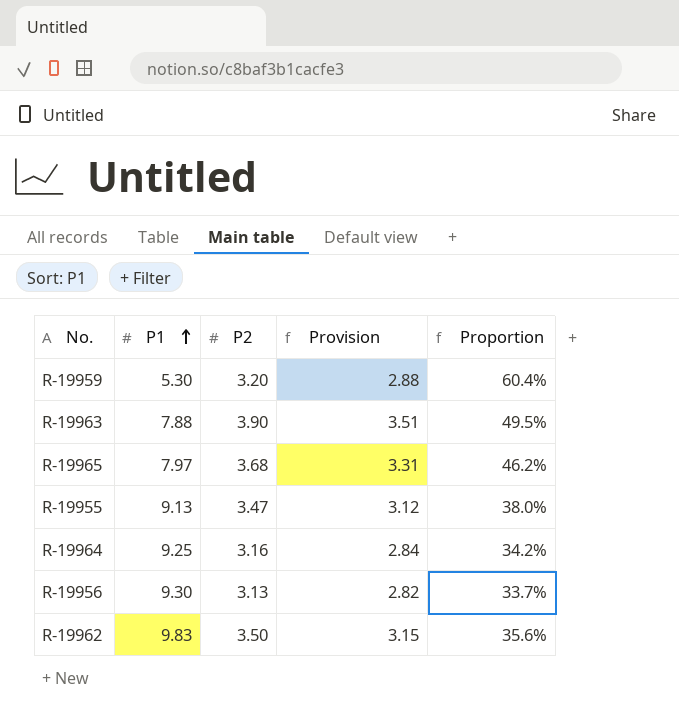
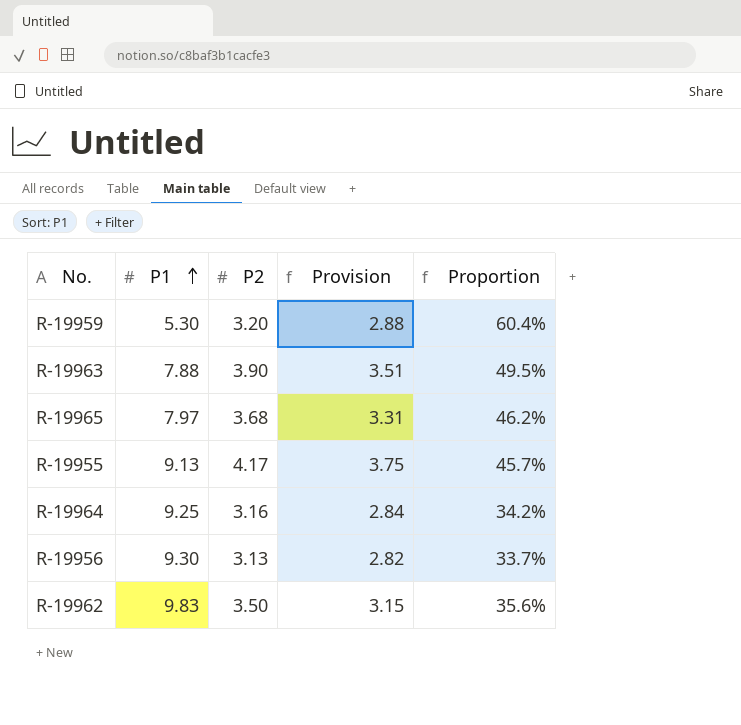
R-19955 | P2: 3.47 -> 4.17
R-19955 | Provision: 3.12 -> 3.75
R-19955 | Proportion: 38.0% -> 45.7%

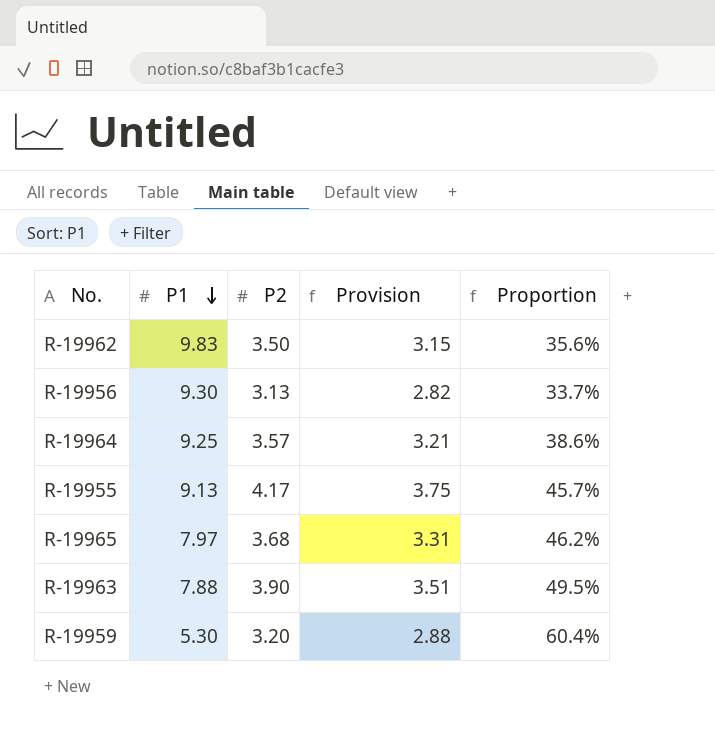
row order: P1 ascending -> P1 descending
R-19964 | P2: 3.16 -> 3.57
R-19964 | Provision: 2.84 -> 3.21
R-19964 | Proportion: 34.2% -> 38.6%

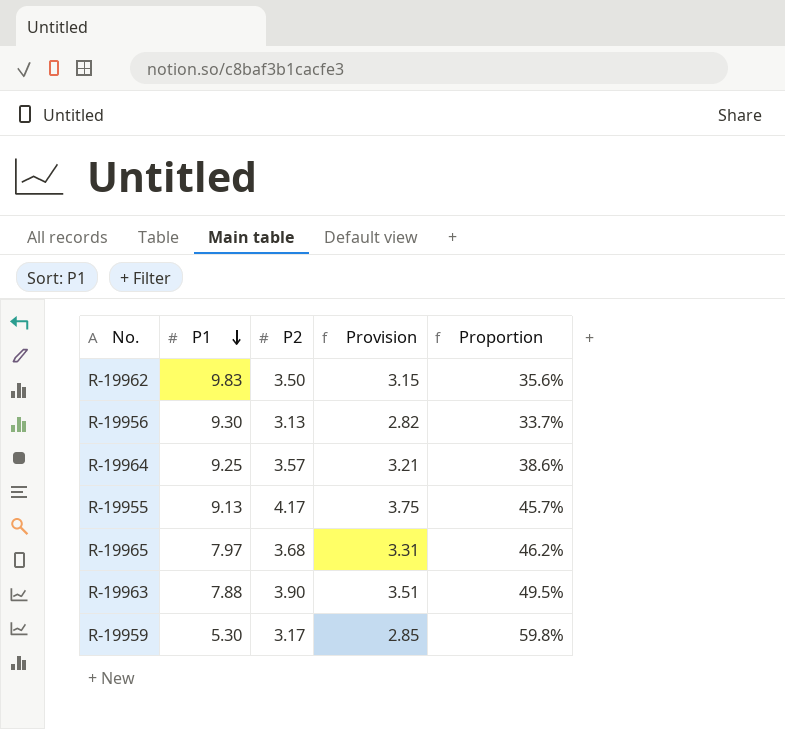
R-19959 | P2: 3.20 -> 3.17
R-19959 | Provision: 2.88 -> 2.85
R-19959 | Proportion: 60.4% -> 59.8%

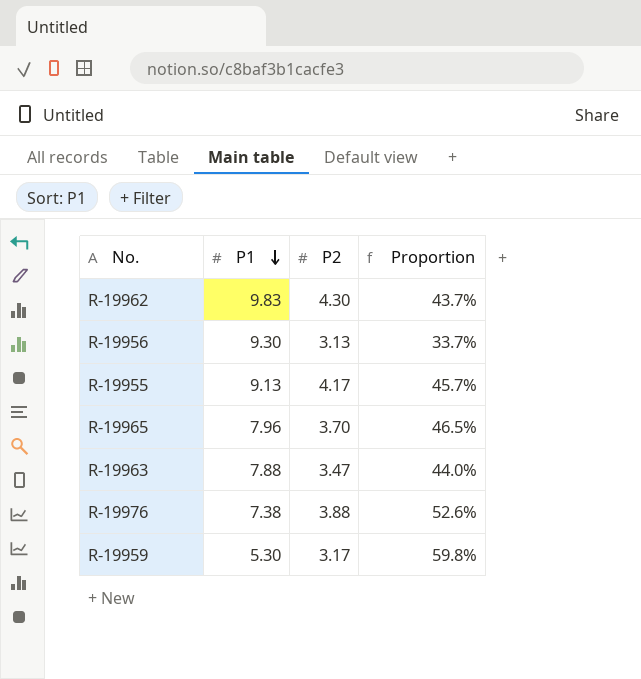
column Provision | formula: [P2] * 0.9 -> none
row R-19964: 9.25 | 3.57 | 3.21 | 38.6% -> none
R-19962 | P2: 3.50 -> 4.30
R-19962 | Proportion: 35.6% -> 43.7%
R-19965 | P1: 7.97 -> 7.96
R-19965 | P2: 3.68 -> 3.70
R-19965 | Proportion: 46.2% -> 46.5%
R-19963 | P2: 3.90 -> 3.47
R-19963 | Proportion: 49.5% -> 44.0%
row R-19976: none -> 7.38 | 3.88 | 52.6%

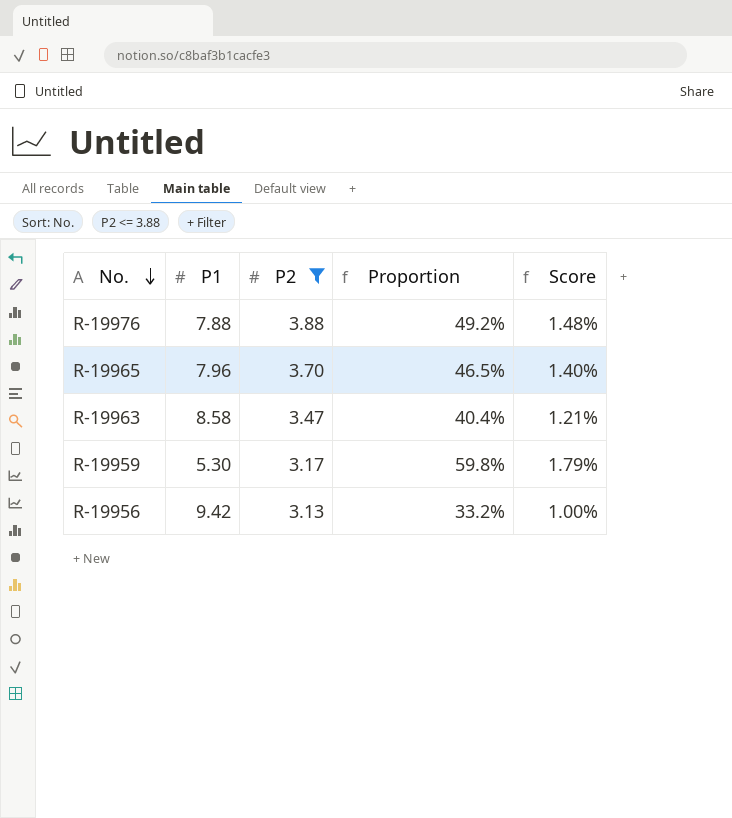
filter: none -> P2 <= 3.88
row order: P1 descending -> No. descending
column Score | formula: none -> [Proportion] * 0.03
R-19976 | P1: 7.38 -> 7.88
R-19976 | Proportion: 52.6% -> 49.2%
R-19963 | P1: 7.88 -> 8.58
R-19963 | Proportion: 44.0% -> 40.4%
R-19956 | P1: 9.30 -> 9.42
R-19956 | Proportion: 33.7% -> 33.2%

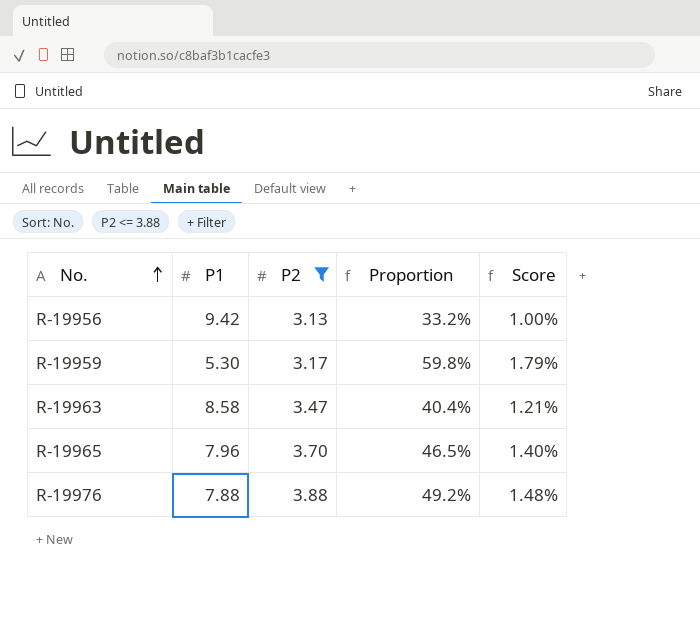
row order: No. descending -> No. ascending

